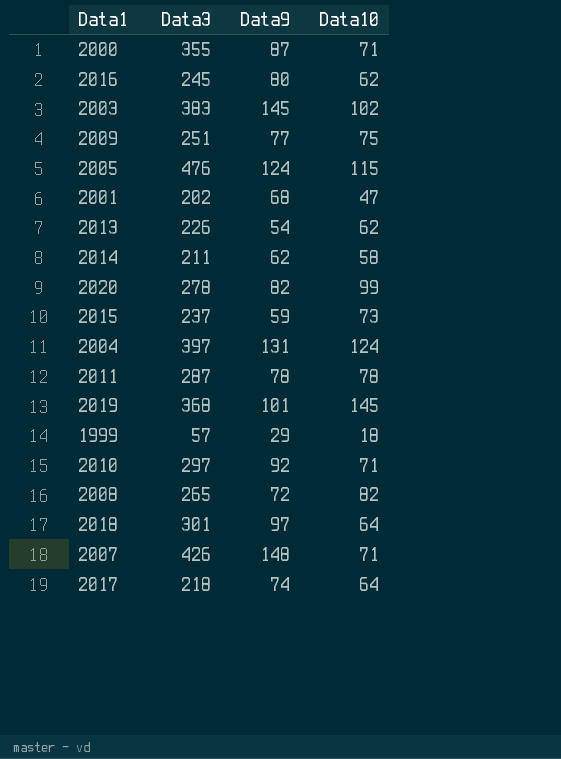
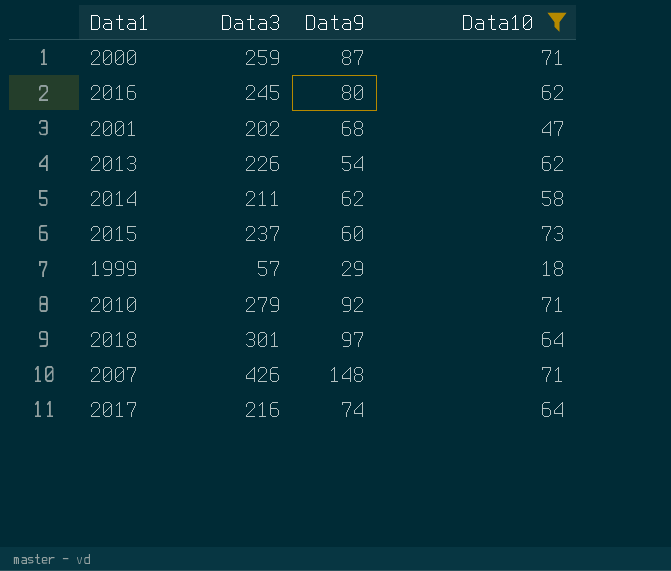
filter: none -> Data10 <= 73
2000 | Data3: 355 -> 259
2015 | Data9: 59 -> 60
2010 | Data3: 297 -> 279
2017 | Data3: 218 -> 216

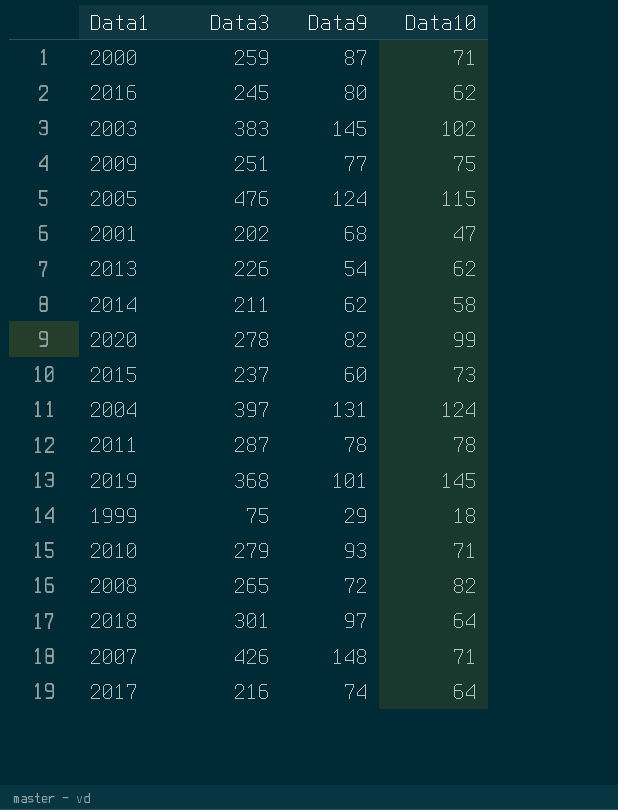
filter: Data10 <= 73 -> none
1999 | Data3: 57 -> 75
2010 | Data9: 92 -> 93

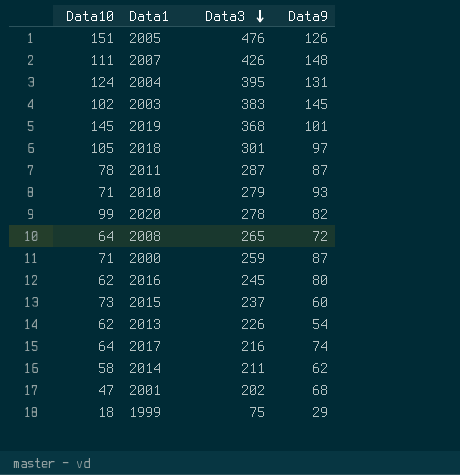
row order: none -> Data3 descending
column Data10 | position: 4 -> 1
row 2009: 251 | 77 | 75 -> none
2005 | Data10: 115 -> 151
2005 | Data9: 124 -> 126
2007 | Data10: 71 -> 111
2004 | Data3: 397 -> 395
2018 | Data10: 64 -> 105
2011 | Data9: 78 -> 87
2008 | Data10: 82 -> 64

